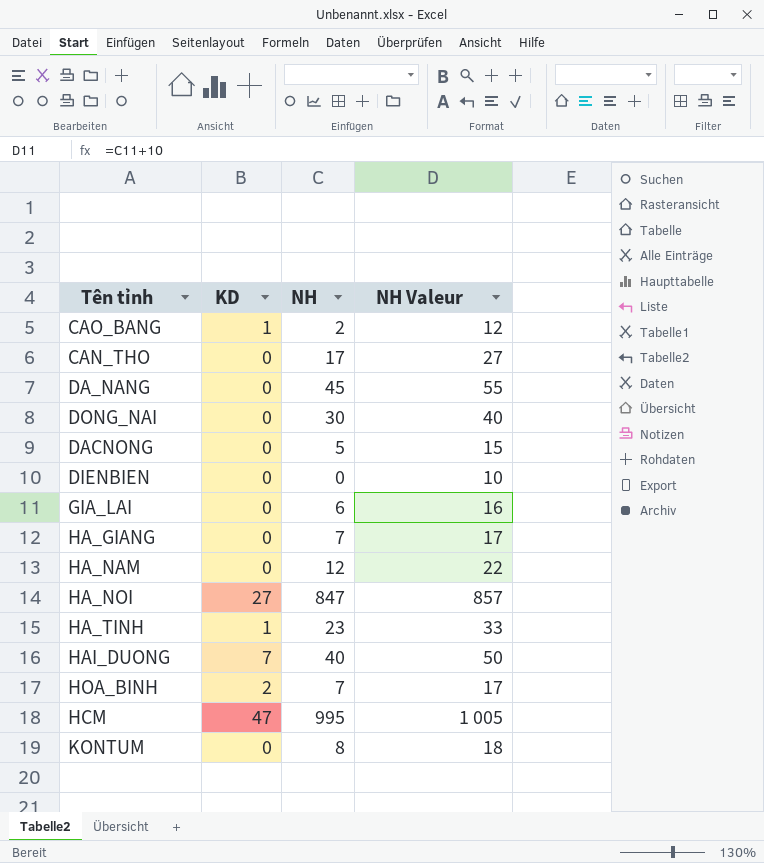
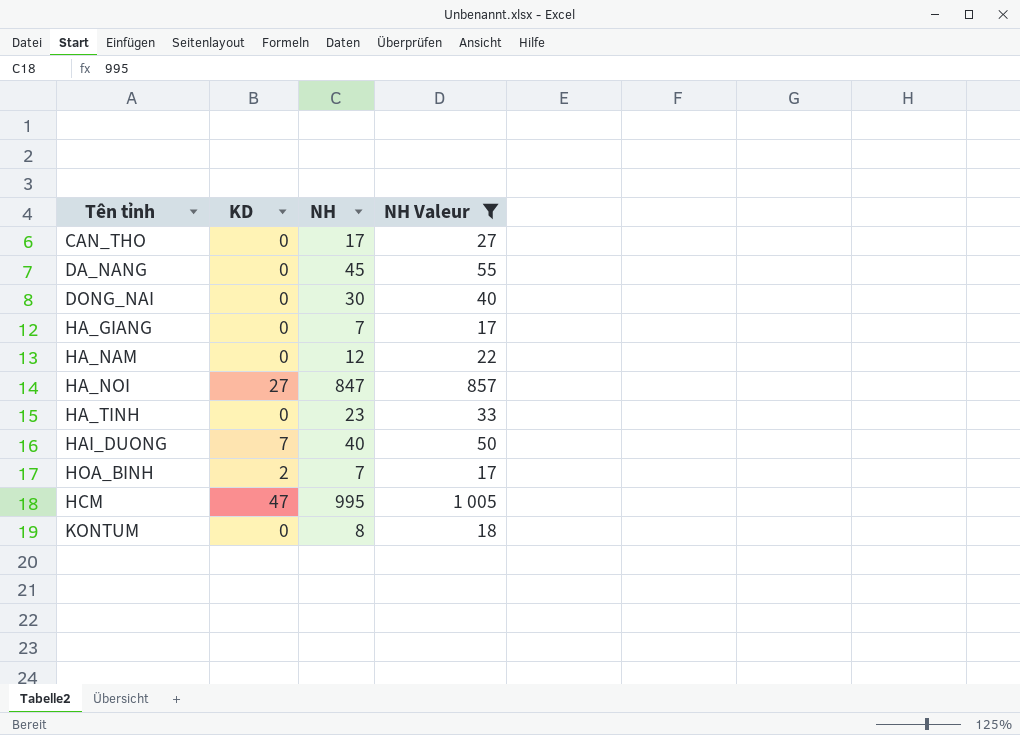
filter: none -> NH Valeur >= 17
HA_TINH | KD: 1 -> 0

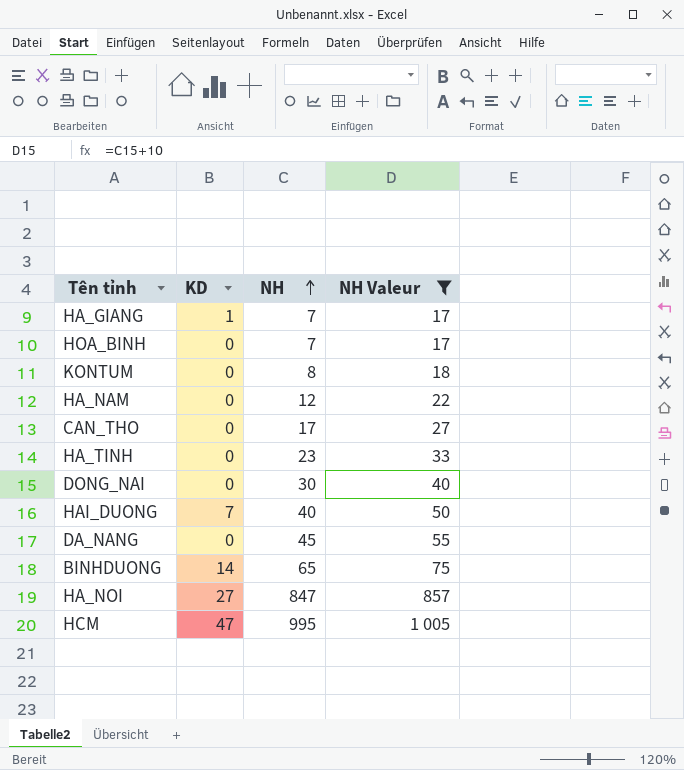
row order: none -> NH ascending
HA_GIANG | KD: 0 -> 1
HOA_BINH | KD: 2 -> 0
row BINHDUONG: none -> 14 | 65 | 75

